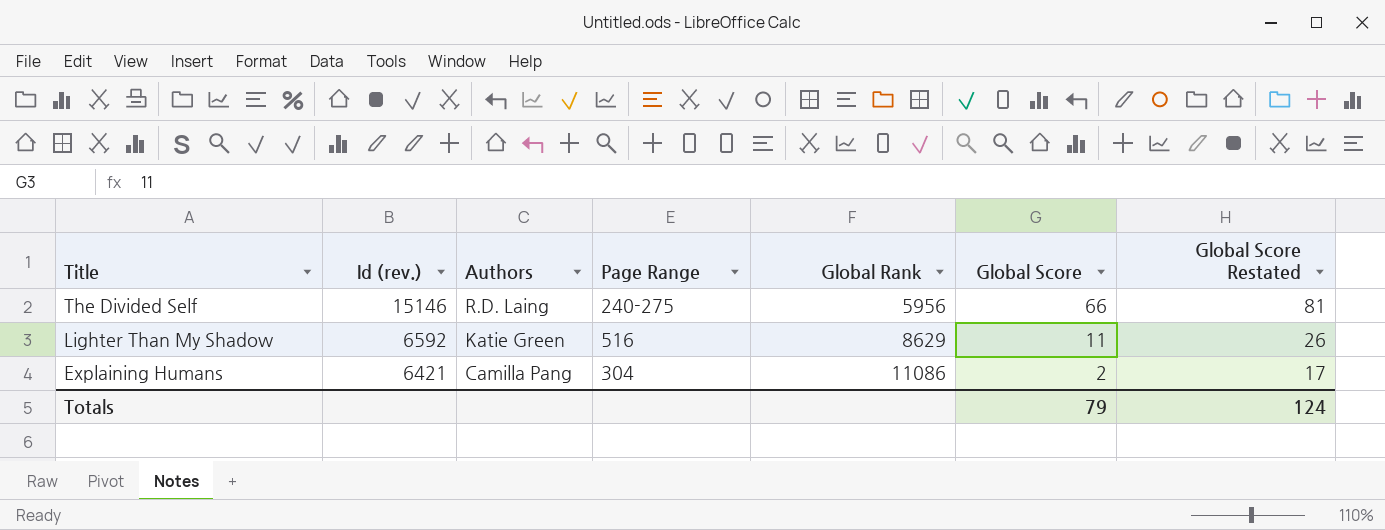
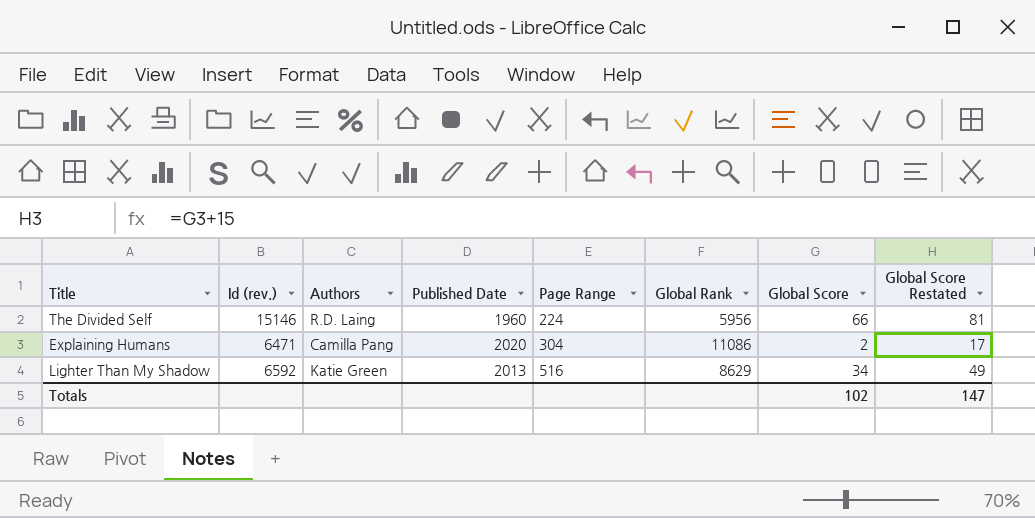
row order: Title descending -> Page Range ascending
column Published Date | position: none -> 4
The Divided Self | Page Range: 240-275 -> 224
Explaining Humans | Id (rev.): 6421 -> 6471
Lighter Than My Shadow | Global Score: 11 -> 34
Lighter Than My Shadow | Global Score Restated: 26 -> 49
Totals | Global Score: 79 -> 102
Totals | Global Score Restated: 124 -> 147

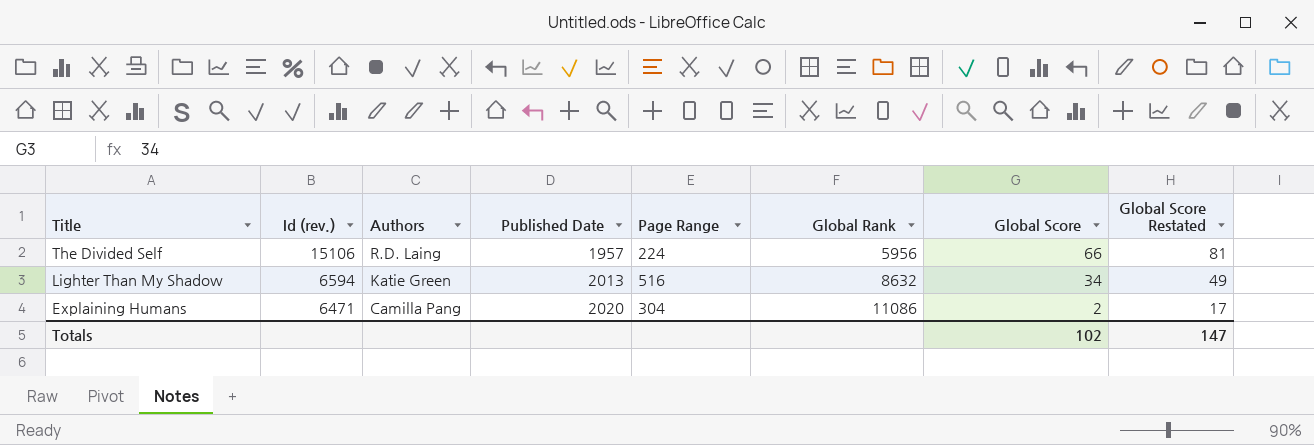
row order: Page Range ascending -> Title descending
The Divided Self | Id (rev.): 15146 -> 15106
The Divided Self | Published Date: 1960 -> 1957
Lighter Than My Shadow | Id (rev.): 6592 -> 6594
Lighter Than My Shadow | Global Rank: 8629 -> 8632

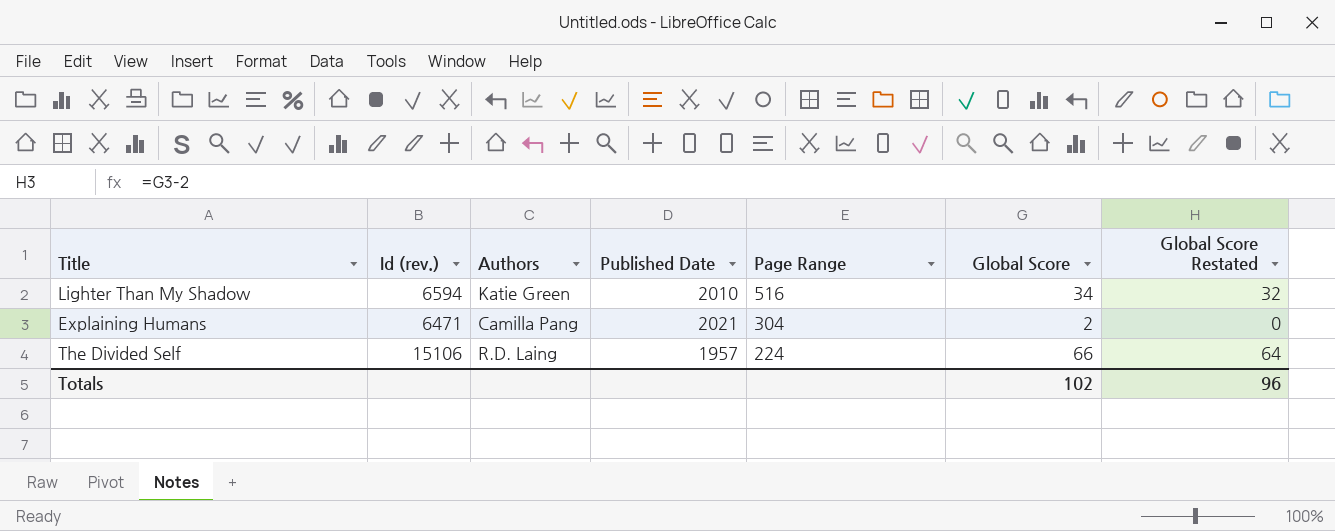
row order: Title descending -> Page Range descending
column Global Rank | position: 6 -> none
column Global Score Restated | formula: [Global Score] + 15 -> [Global Score] - 2
Lighter Than My Shadow | Published Date: 2013 -> 2010
Explaining Humans | Published Date: 2020 -> 2021
Totals | Global Score Restated: 147 -> 96

